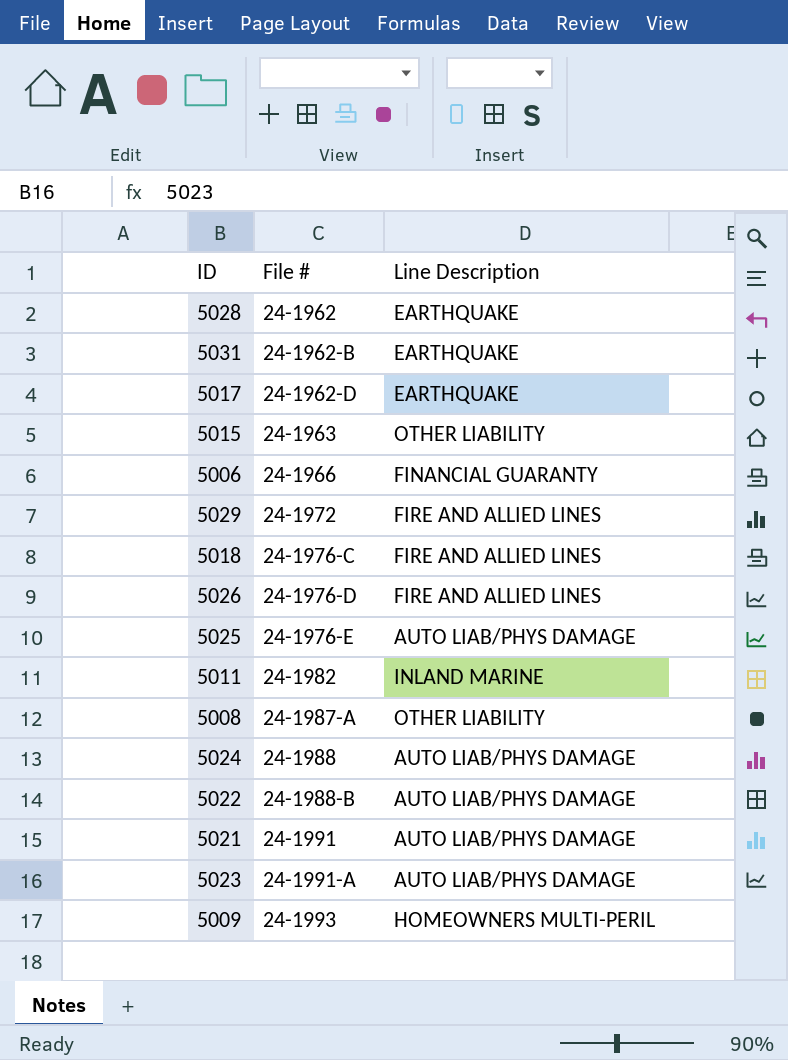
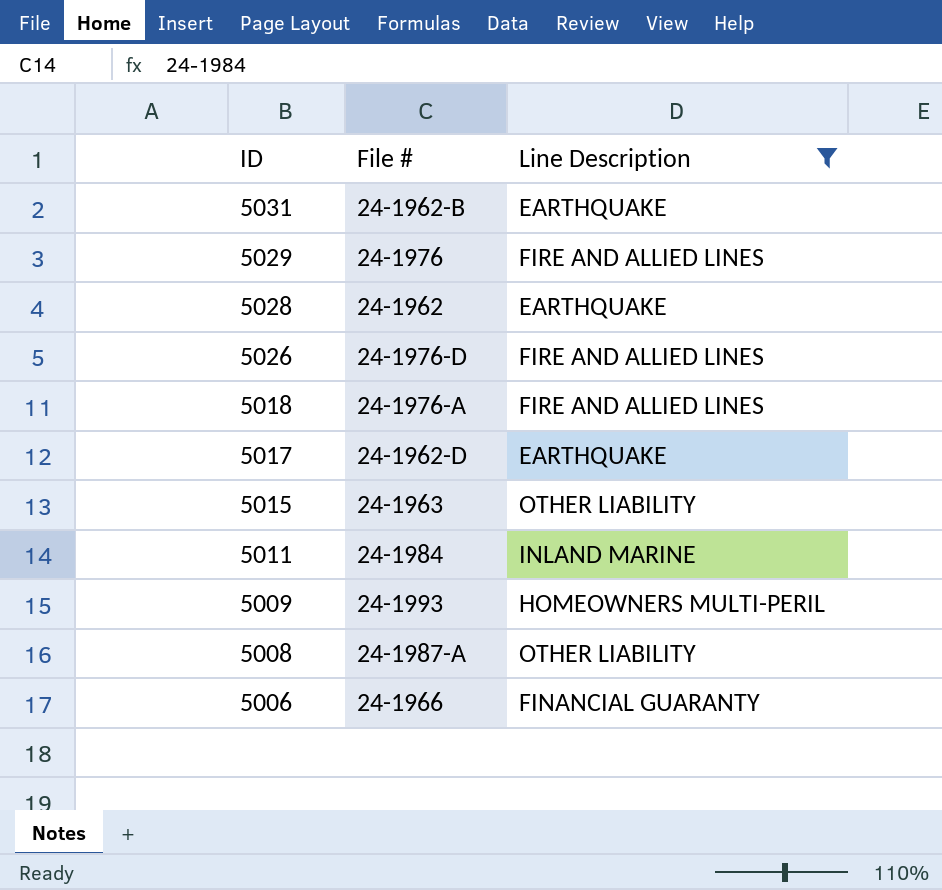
filter: none -> Line Description != AUTO LIAB/PHYS DAMAGE
row order: File # ascending -> ID descending
5029 | File #: 24-1972 -> 24-1976
5018 | File #: 24-1976-C -> 24-1976-A
5011 | File #: 24-1982 -> 24-1984

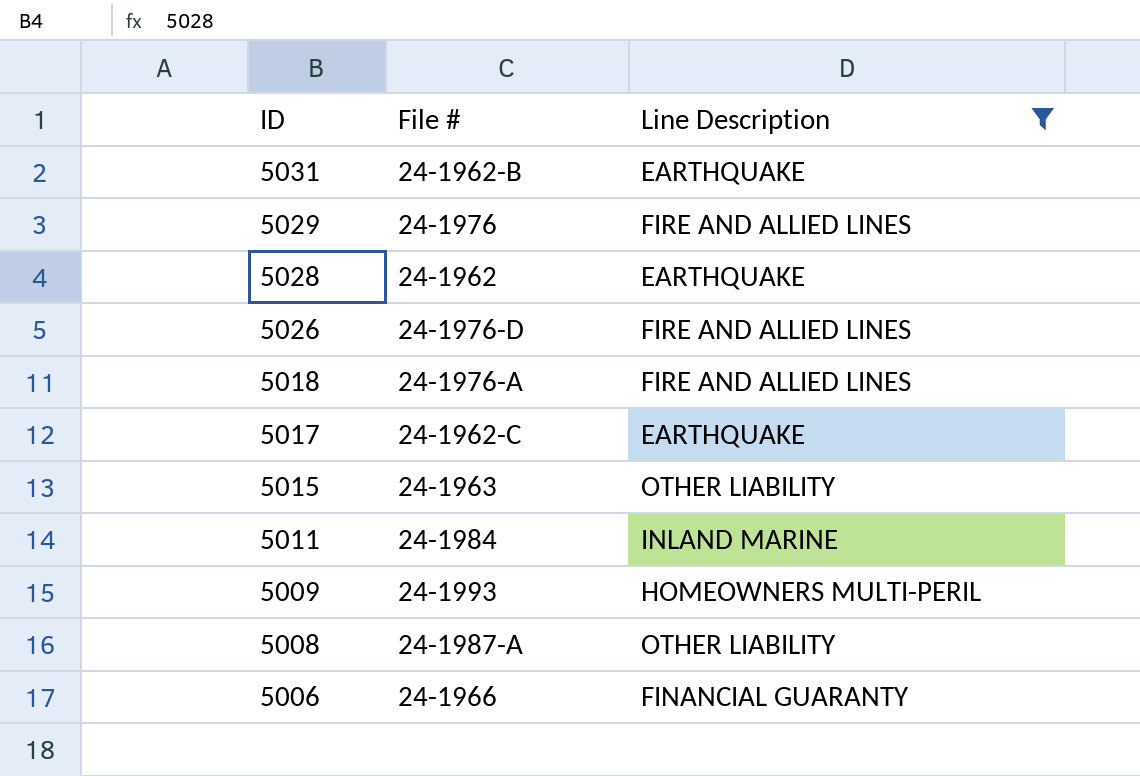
5017 | File #: 24-1962-D -> 24-1962-C

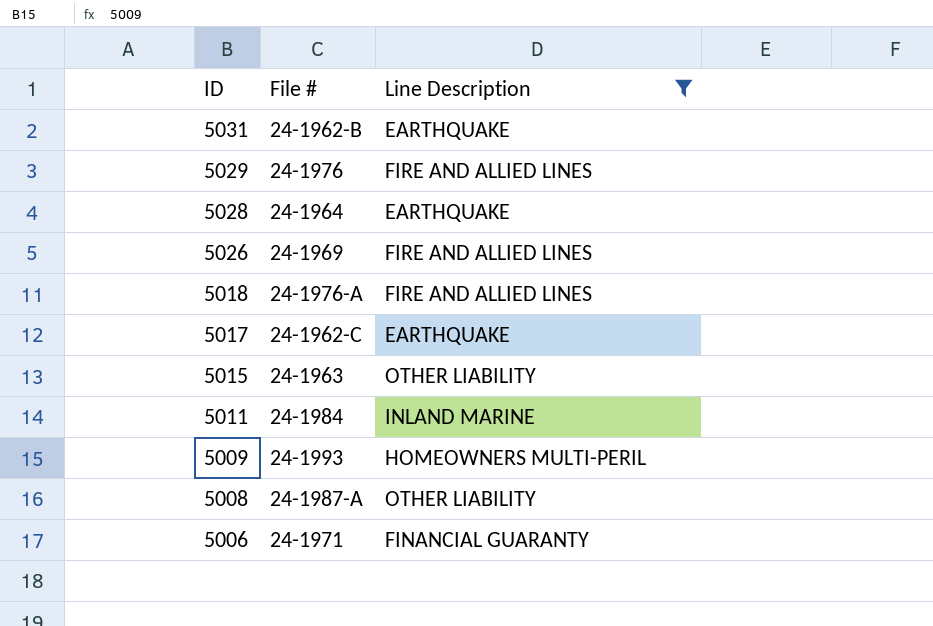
5028 | File #: 24-1962 -> 24-1964
5026 | File #: 24-1976-D -> 24-1969
5006 | File #: 24-1966 -> 24-1971

